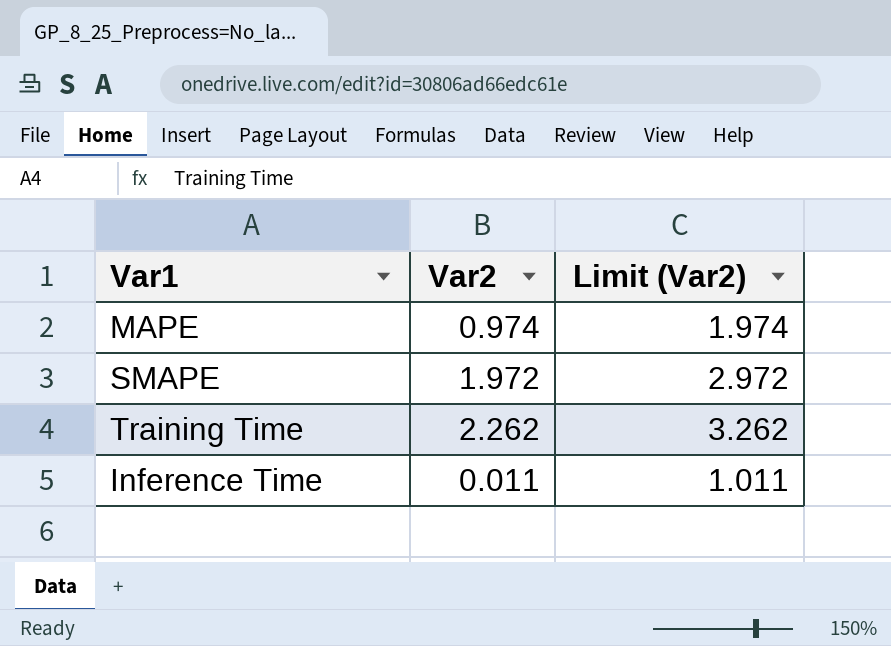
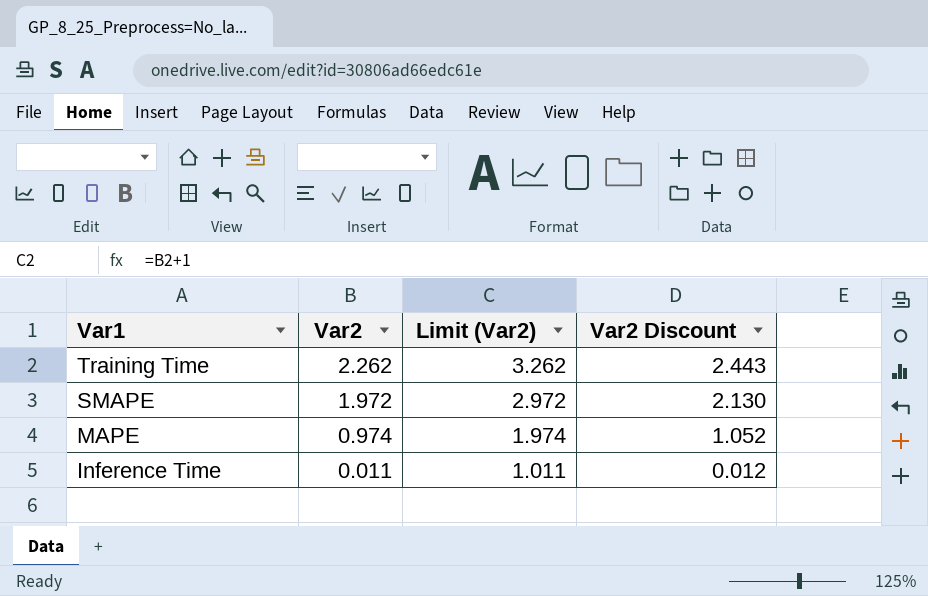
row order: none -> Var1 descending
column Var2 Discount | formula: none -> [Var2] * 1.08

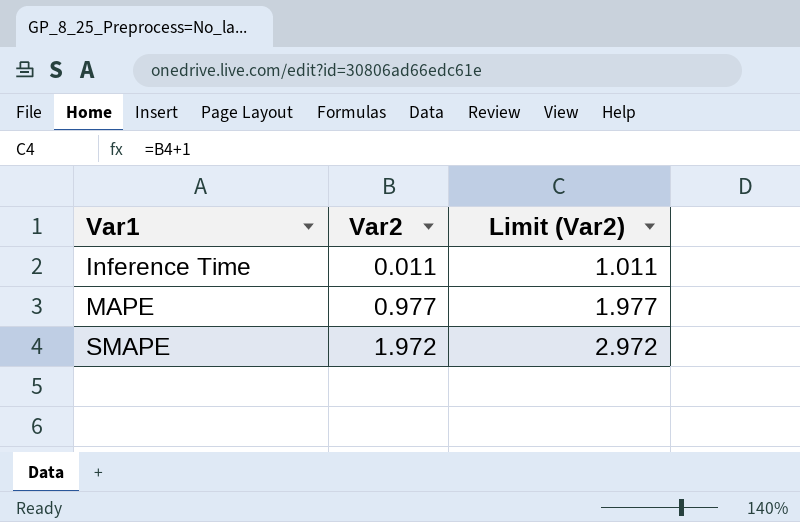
row order: Var1 descending -> Var1 ascending
column Var2 Discount | formula: [Var2] * 1.08 -> none
row Training Time: 2.262 | 3.262 | 2.443 -> none
MAPE | Var2: 0.974 -> 0.977
MAPE | Limit (Var2): 1.974 -> 1.977

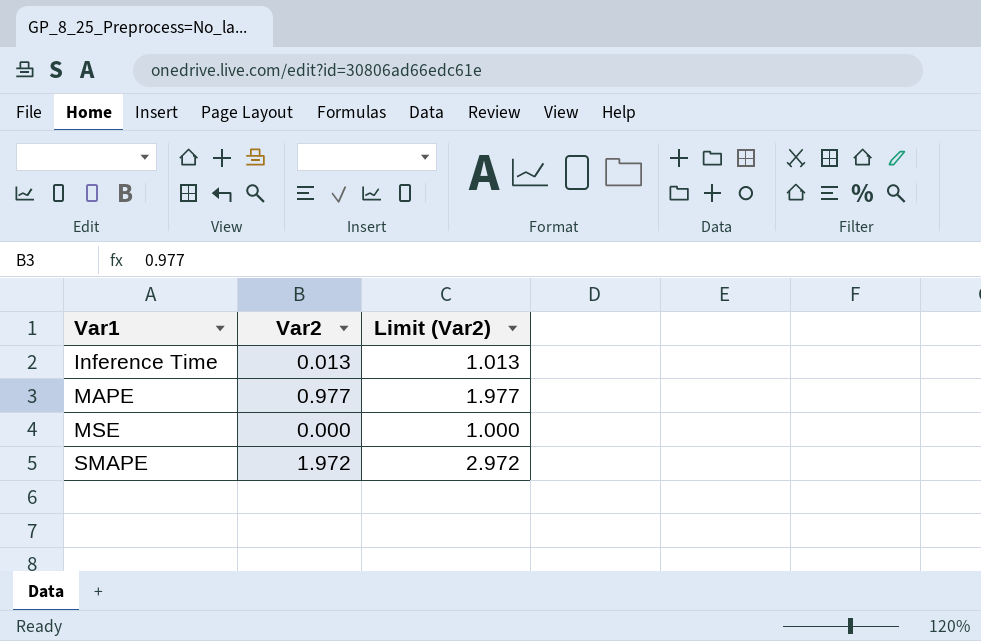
Inference Time | Var2: 0.011 -> 0.013
Inference Time | Limit (Var2): 1.011 -> 1.013
row MSE: none -> 0.000 | 1.000

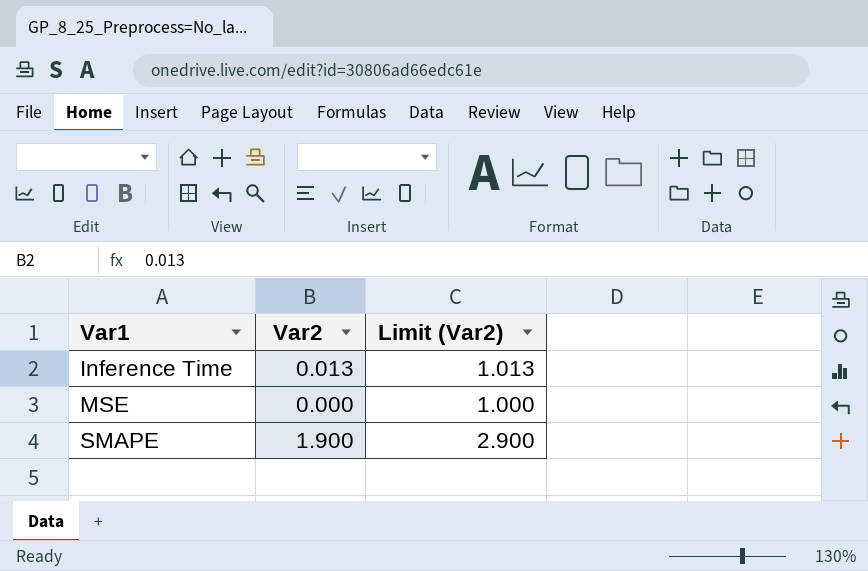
row MAPE: 0.977 | 1.977 -> none
SMAPE | Var2: 1.972 -> 1.900
SMAPE | Limit (Var2): 2.972 -> 2.900

